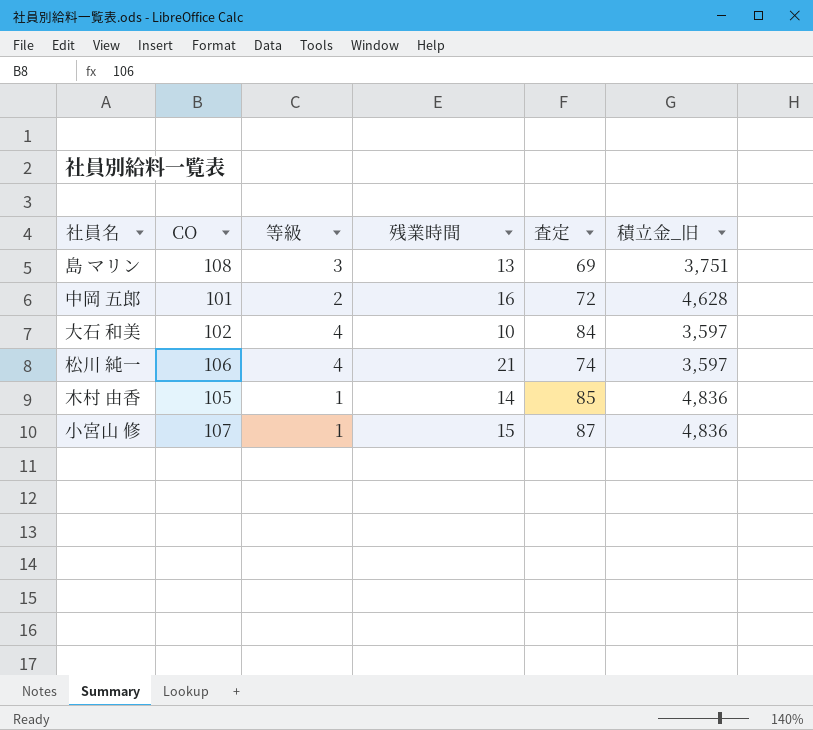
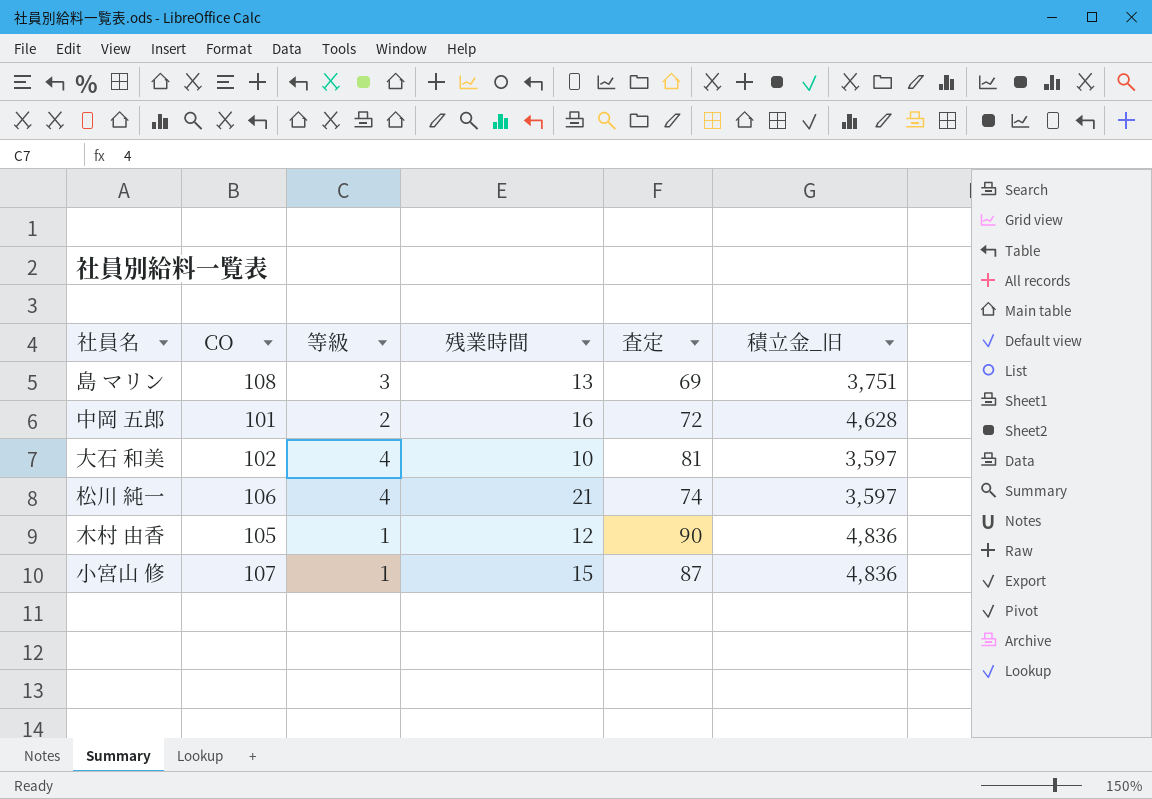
大石 和美 | 査定: 84 -> 81
木村 由香 | 残業時間: 14 -> 12
木村 由香 | 査定: 85 -> 90

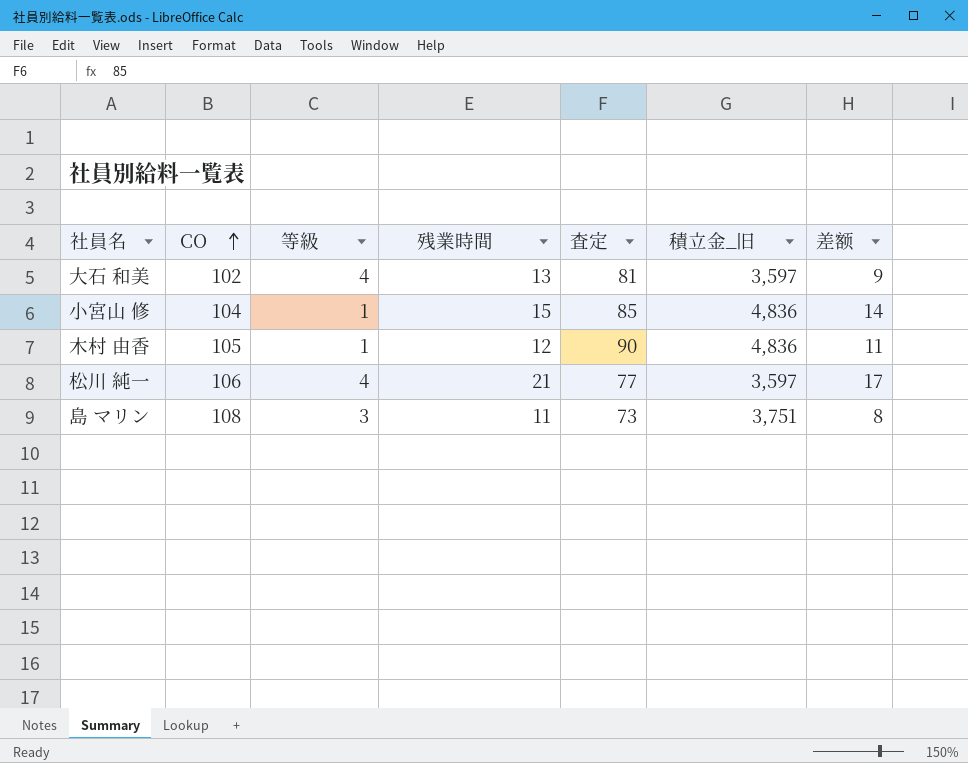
row order: none -> CO ascending
column 差额 | formula: none -> [残業時間] - [等級]
row 中岡 五郎: 101 | 2 | 16 | 72 | 4,628 -> none
大石 和美 | 残業時間: 10 -> 13
小宮山 修 | CO: 107 -> 104
小宮山 修 | 査定: 87 -> 85
松川 純一 | 査定: 74 -> 77
島 マリン | 残業時間: 13 -> 11
島 マリン | 査定: 69 -> 73

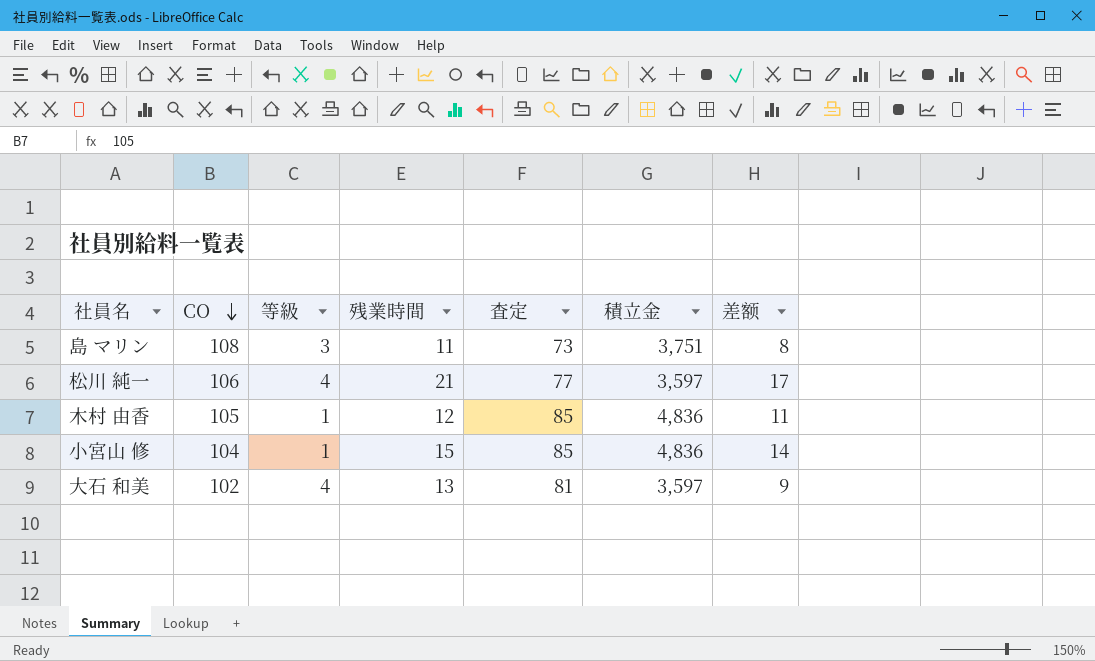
row order: CO ascending -> CO descending
column name: 積立金_旧 -> 積立金
木村 由香 | 査定: 90 -> 85

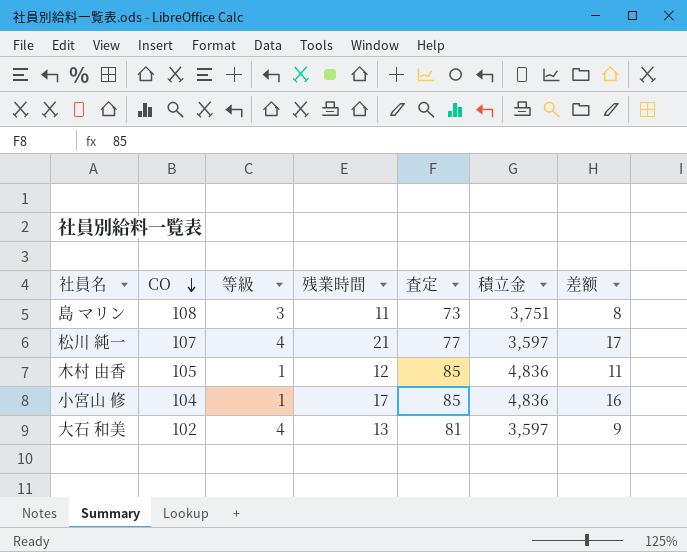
松川 純一 | CO: 106 -> 107
小宮山 修 | 残業時間: 15 -> 17
小宮山 修 | 差额: 14 -> 16

